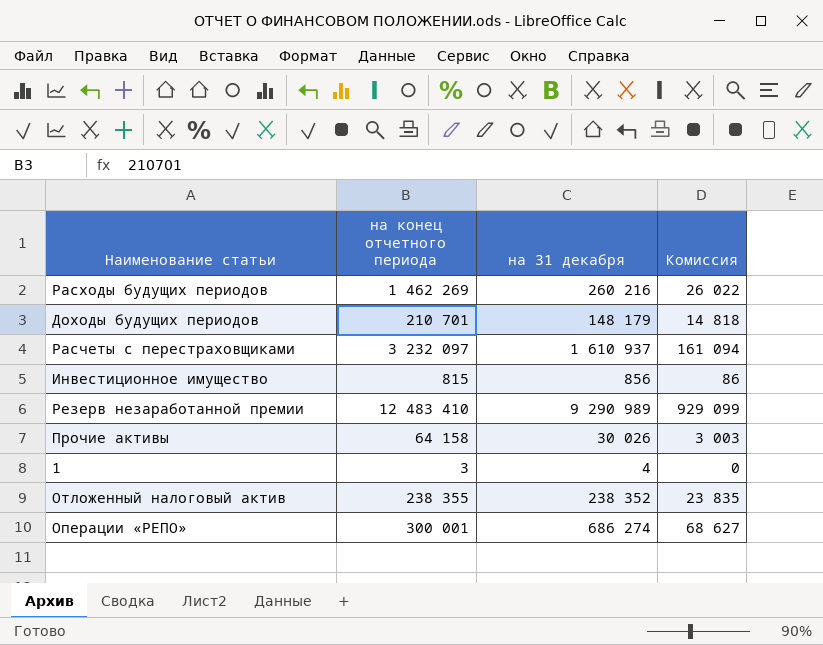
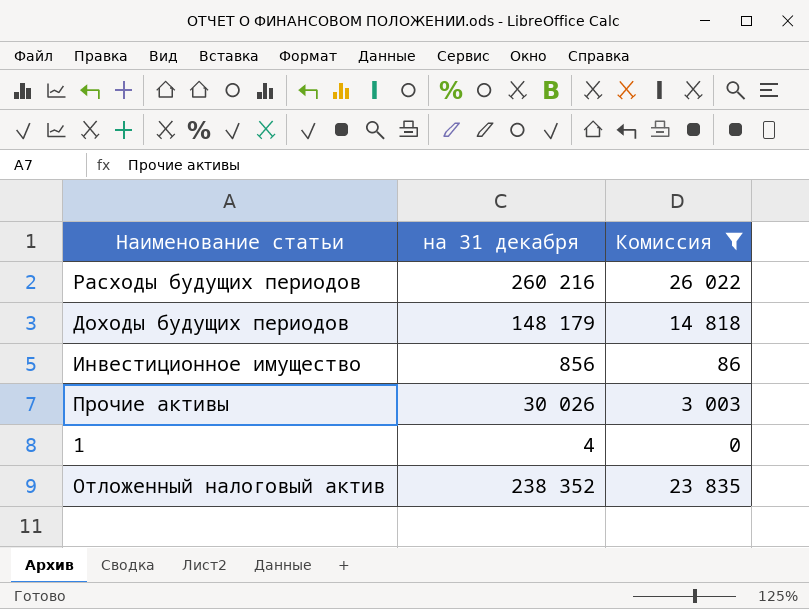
filter: none -> Комиссия <= 26 022
column на конец отчетного периода | position: 2 -> none

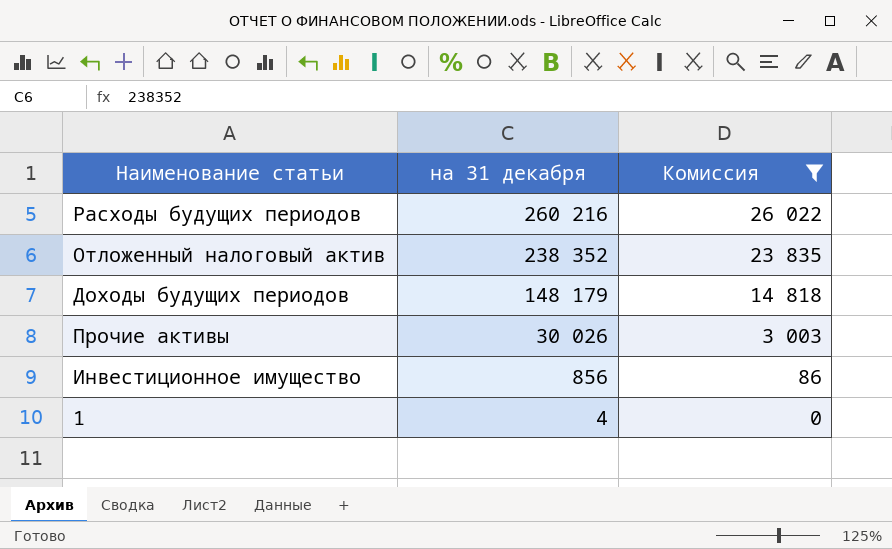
row order: none -> на 31 декабря descending

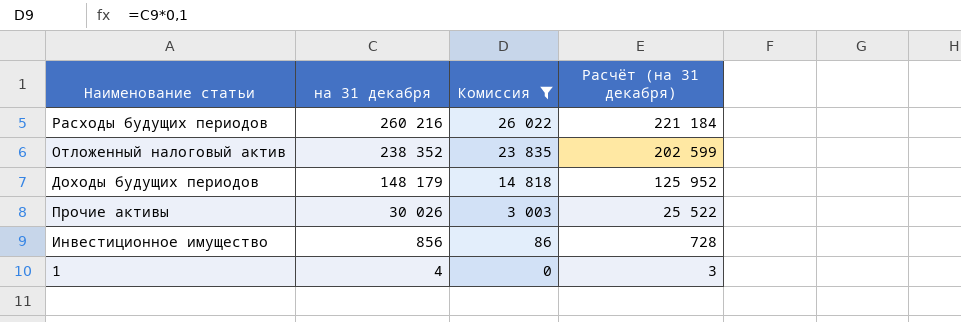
column Расчёт (на 31 декабря) | formula: none -> [на 31 декабря] * 0,85

